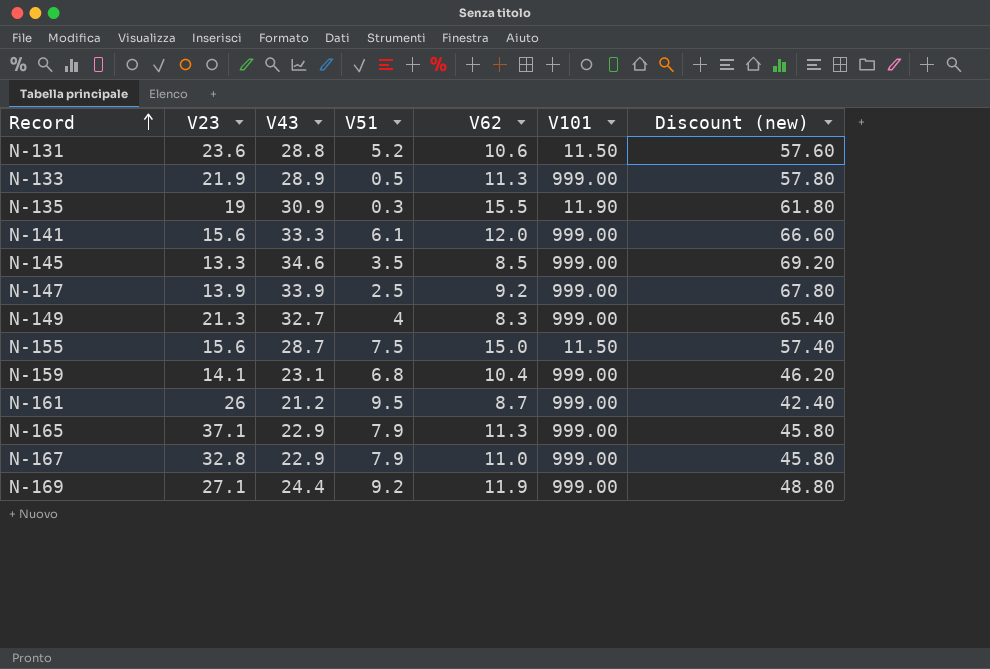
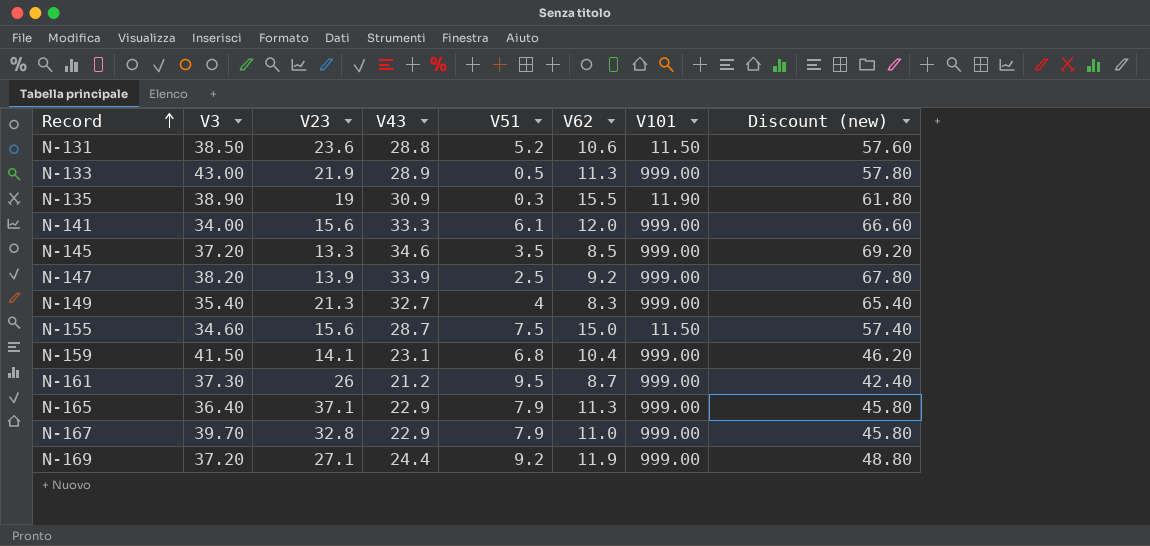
column V3 | position: none -> 2

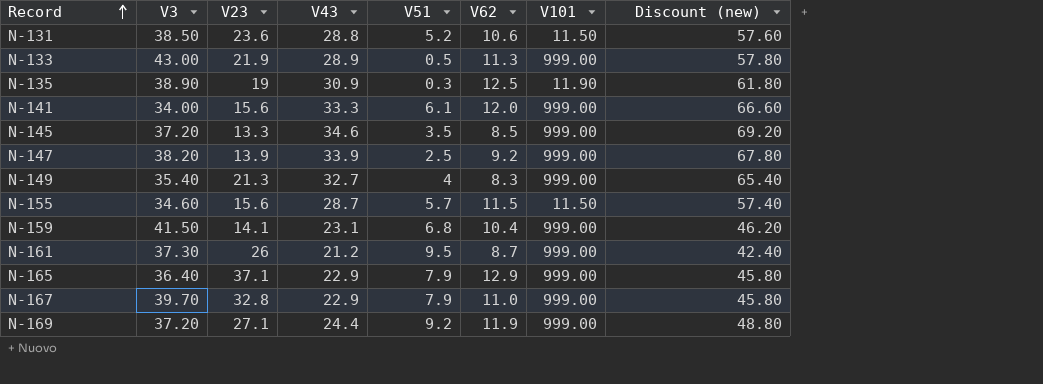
N-135 | V62: 15.5 -> 12.5
N-155 | V51: 7.5 -> 5.7
N-155 | V62: 15.0 -> 11.5
N-165 | V62: 11.3 -> 12.9

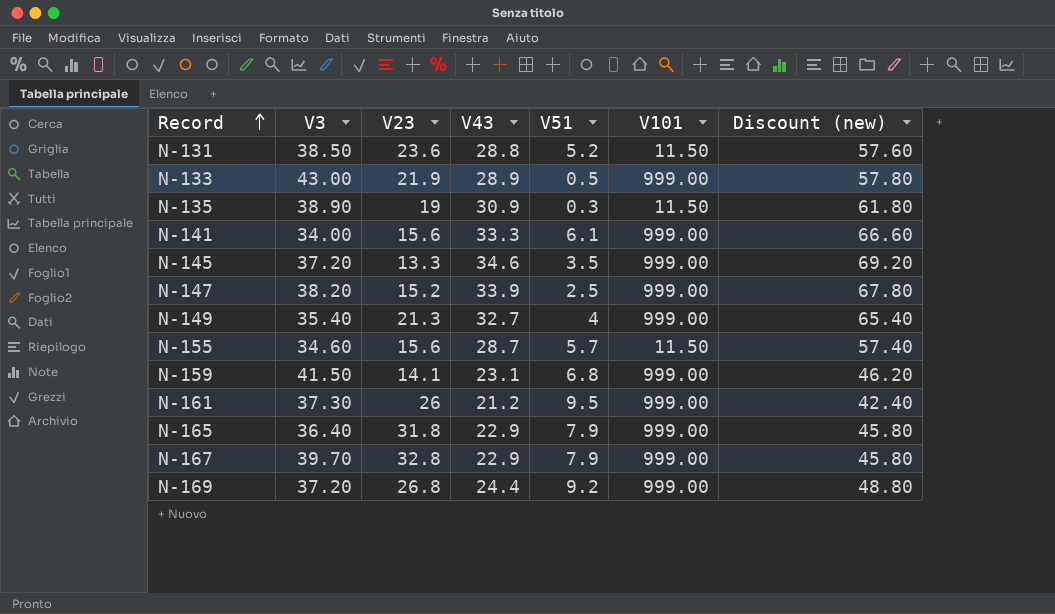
column V62 | position: 6 -> none
N-135 | V101: 11.90 -> 11.50
N-147 | V23: 13.9 -> 15.2
N-165 | V23: 37.1 -> 31.8
N-169 | V23: 27.1 -> 26.8

